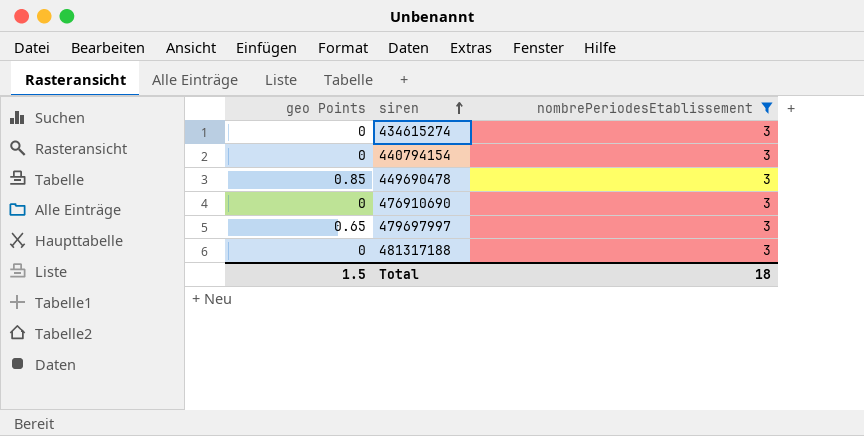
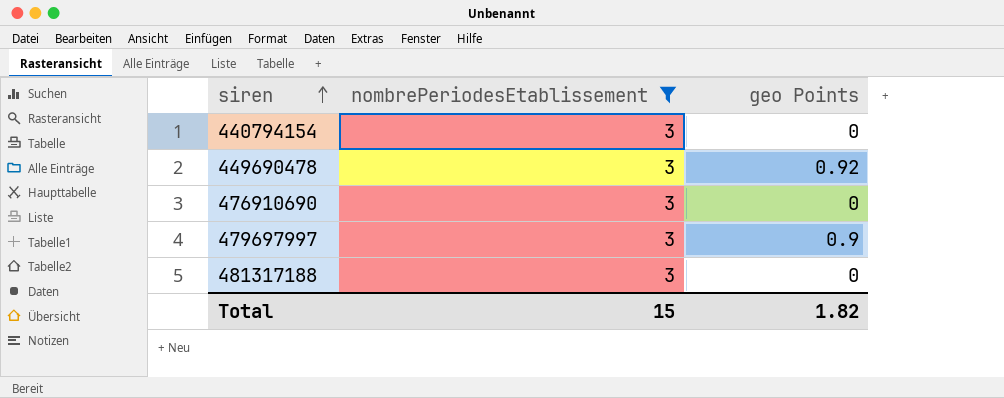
column geo Points | position: 1 -> 3
row 434615274: 0 | 3 -> none
449690478 | geo Points: 0.85 -> 0.92
479697997 | geo Points: 0.65 -> 0.9
Total | nombrePeriodesEtablissement: 18 -> 15
Total | geo Points: 1.5 -> 1.82

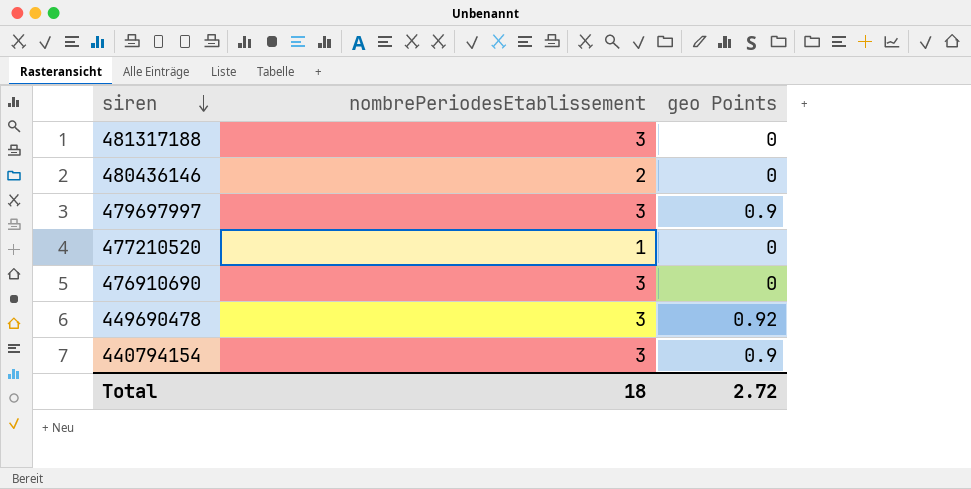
filter: nombrePeriodesEtablissement = 3 -> none
row order: siren ascending -> siren descending
440794154 | geo Points: 0 -> 0.9
Total | nombrePeriodesEtablissement: 15 -> 18
Total | geo Points: 1.82 -> 2.72

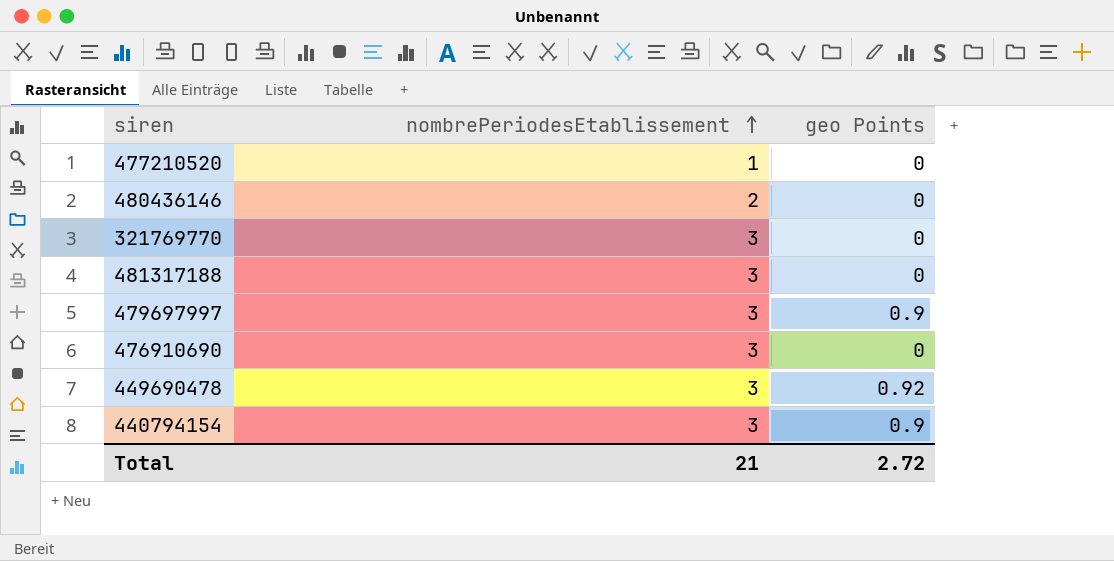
row order: siren descending -> nombrePeriodesEtablissement ascending
row 321769770: none -> 3 | 0
Total | nombrePeriodesEtablissement: 18 -> 21

